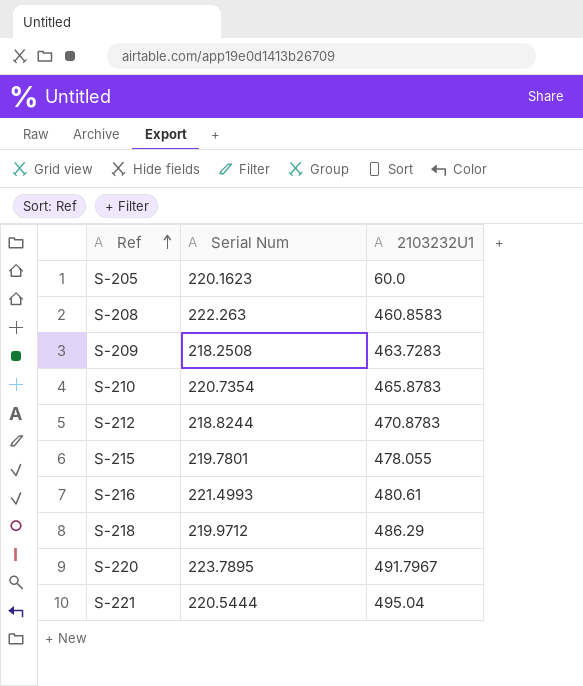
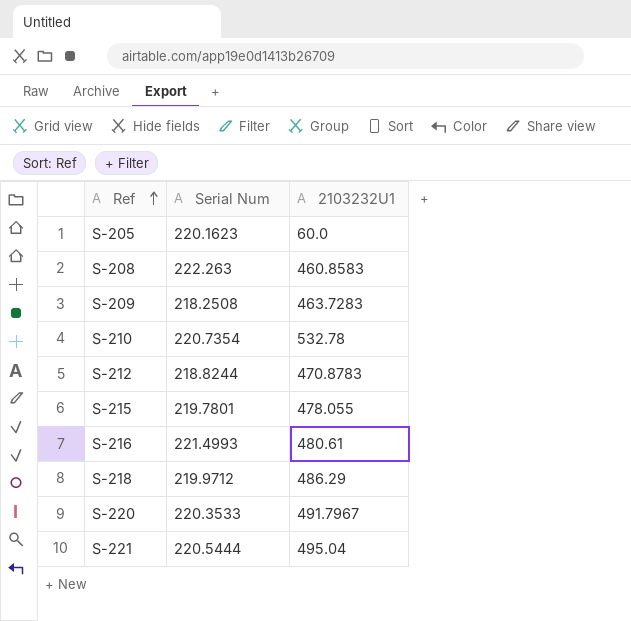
S-210 | 2103232U1: 465.8783 -> 532.78
S-220 | Serial Num: 223.7895 -> 220.3533

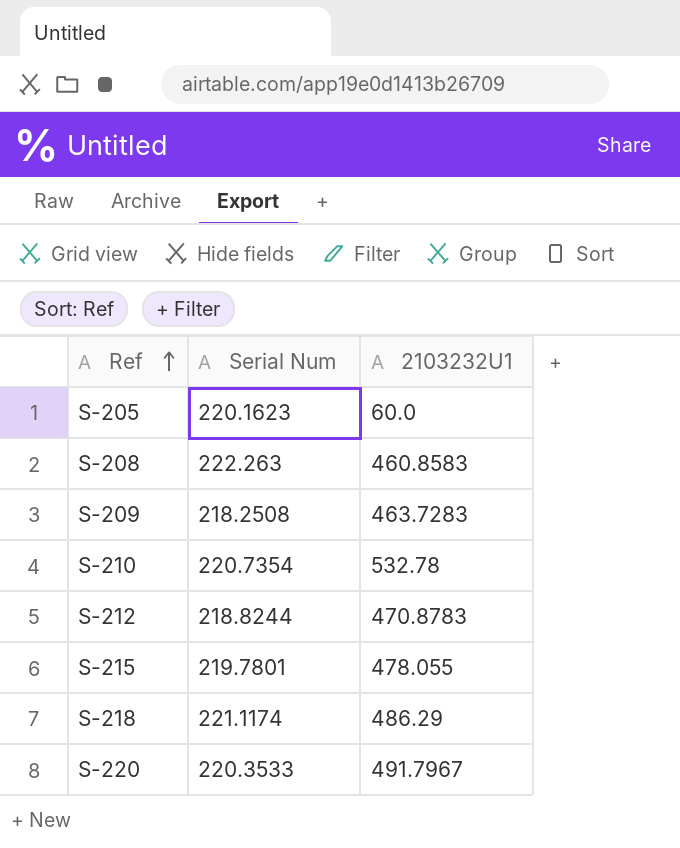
row S-216: 221.4993 | 480.61 -> none
row S-221: 220.5444 | 495.04 -> none
S-218 | Serial Num: 219.9712 -> 221.1174

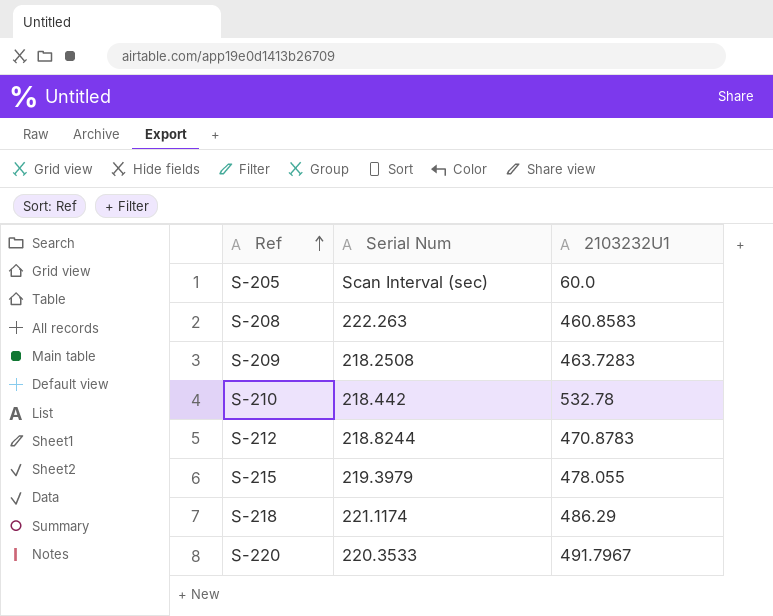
S-205 | Serial Num: 220.1623 -> Scan Interval (sec)
S-210 | Serial Num: 220.7354 -> 218.442
S-215 | Serial Num: 219.7801 -> 219.3979

